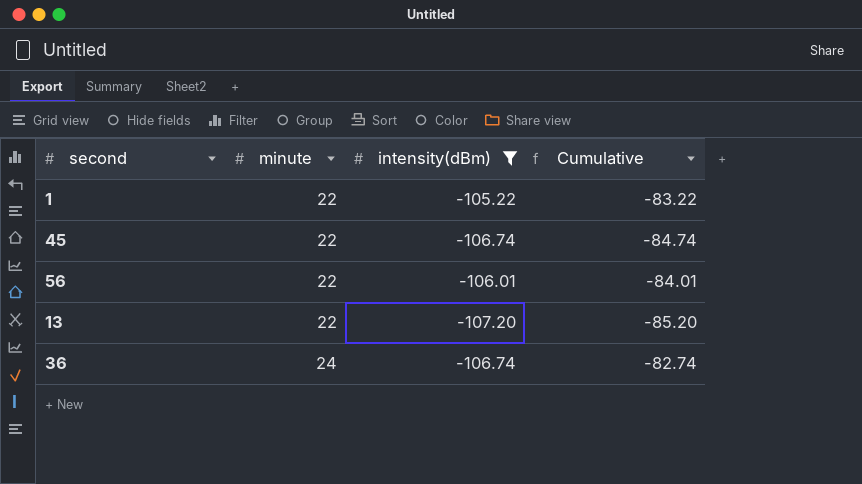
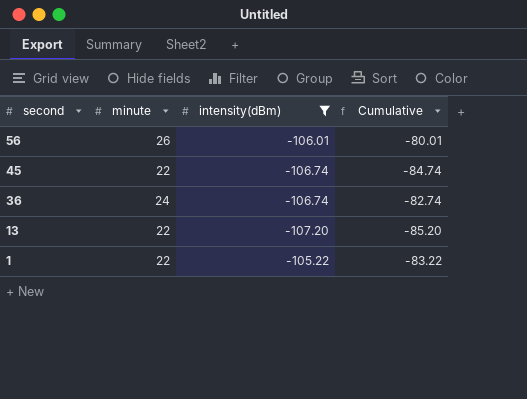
row order: minute ascending -> second descending
56 | minute: 22 -> 26
56 | Cumulative: -84.01 -> -80.01

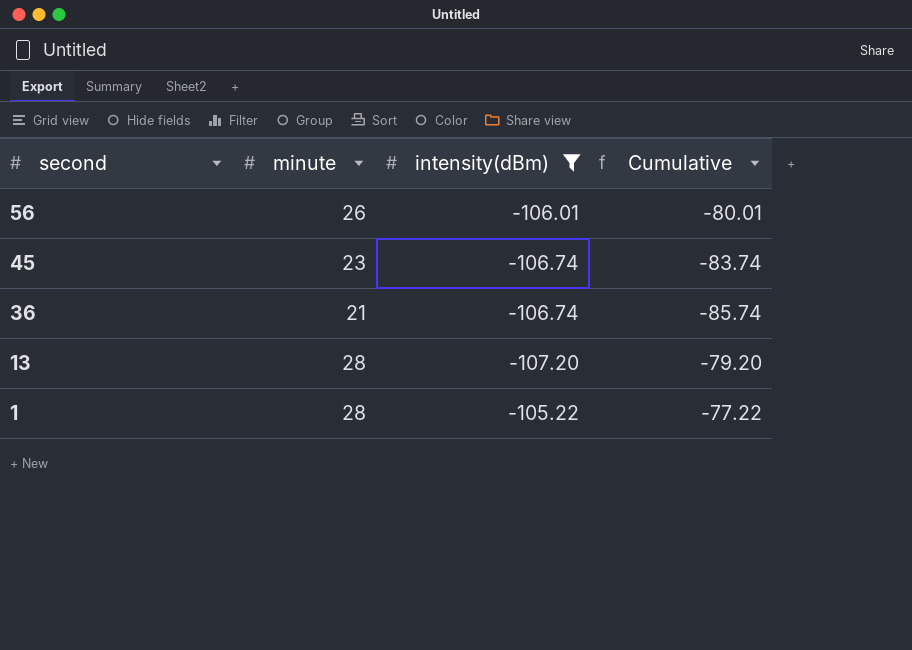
45 | minute: 22 -> 23
45 | Cumulative: -84.74 -> -83.74
36 | minute: 24 -> 21
36 | Cumulative: -82.74 -> -85.74
13 | minute: 22 -> 28
13 | Cumulative: -85.20 -> -79.20
1 | minute: 22 -> 28
1 | Cumulative: -83.22 -> -77.22

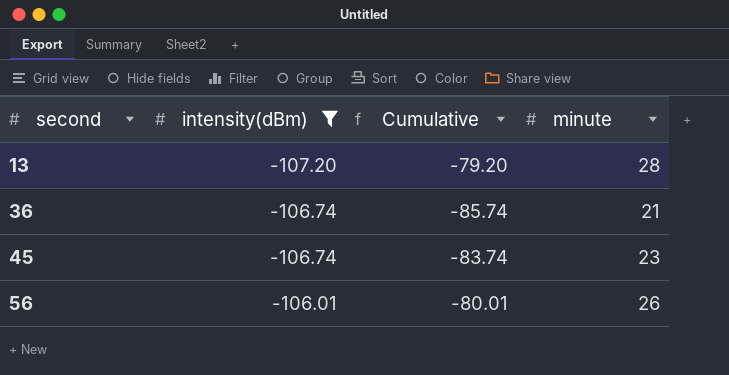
row order: second descending -> second ascending
column minute | position: 2 -> 4
row 1: 28 | -105.22 | -77.22 -> none

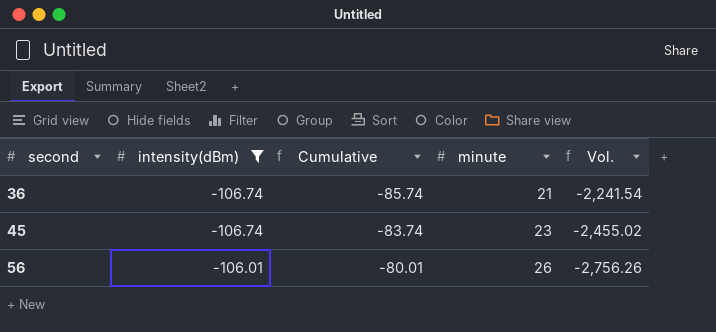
column Vol. | formula: none -> [intensity(dBm)] * [minute]
row 13: -107.20 | -79.20 | 28 -> none

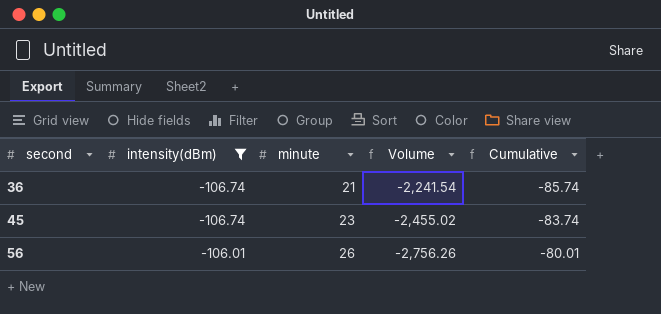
column name: Vol. -> Volume
column Cumulative | position: 3 -> 5

